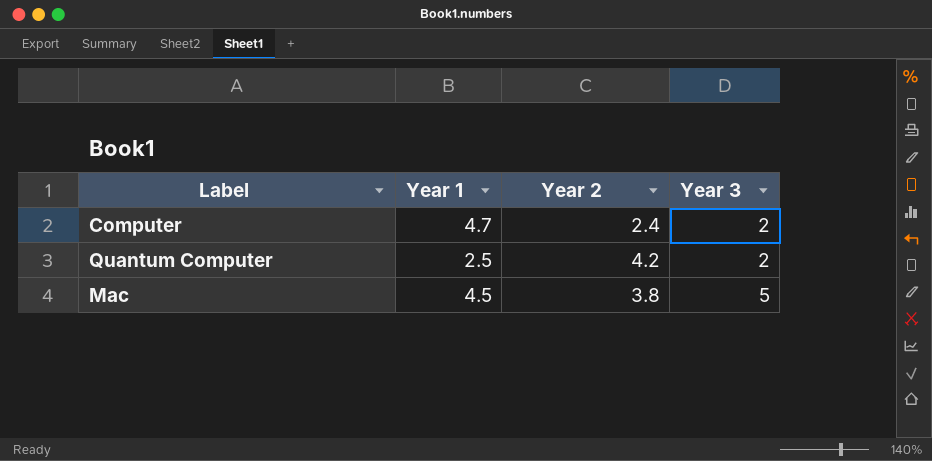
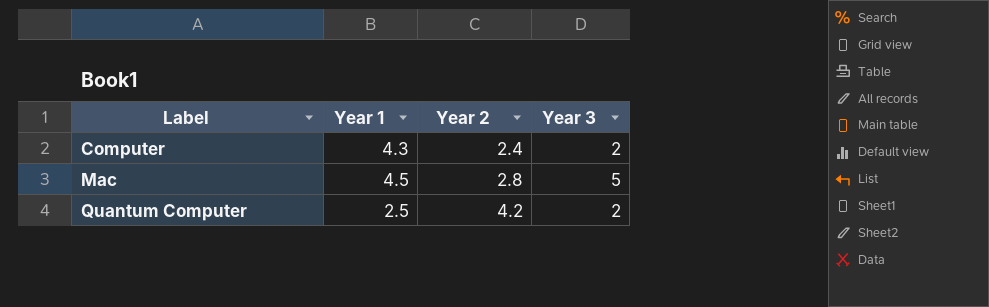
row order: Year 3 ascending -> Label ascending
Computer | Year 1: 4.7 -> 4.3
Mac | Year 2: 3.8 -> 2.8

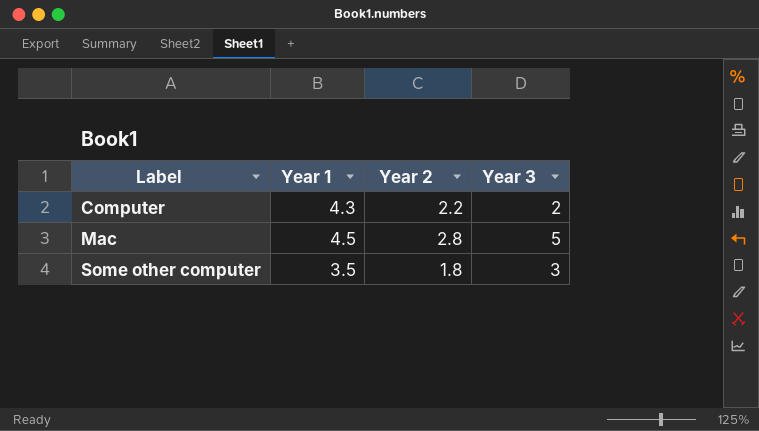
row Quantum Computer: 2.5 | 4.2 | 2 -> none
Computer | Year 2: 2.4 -> 2.2
row Some other computer: none -> 3.5 | 1.8 | 3

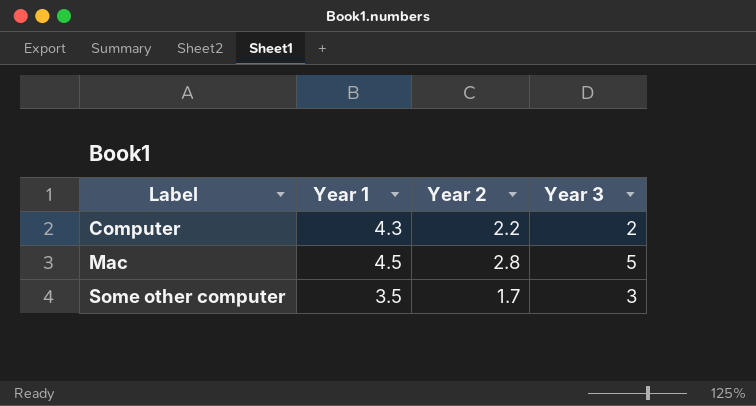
Some other computer | Year 2: 1.8 -> 1.7

